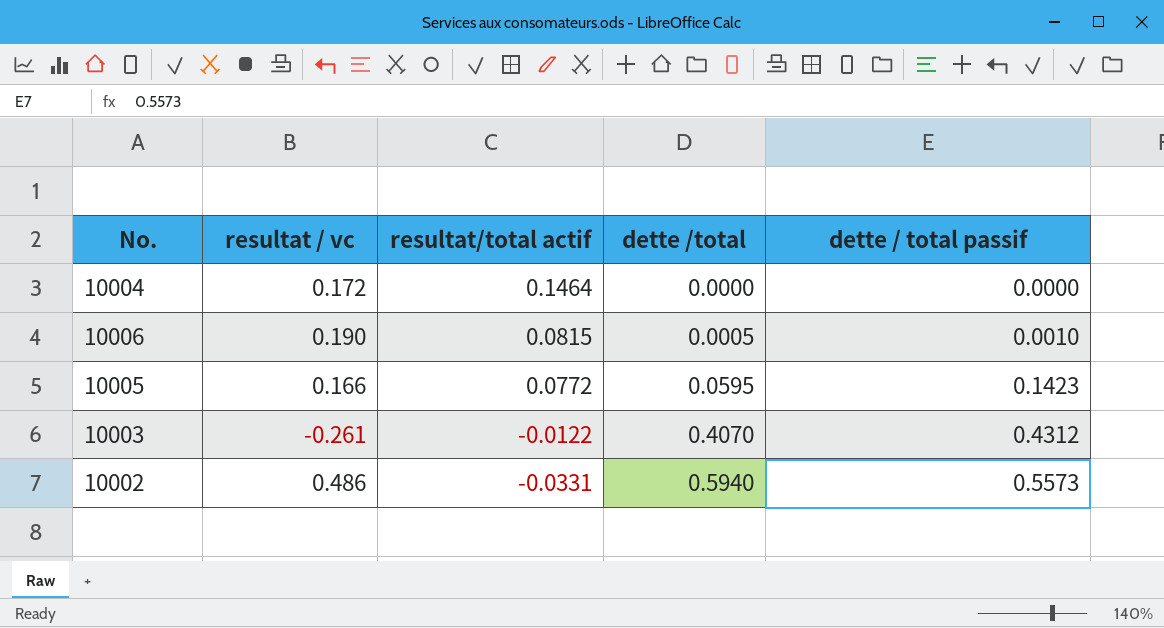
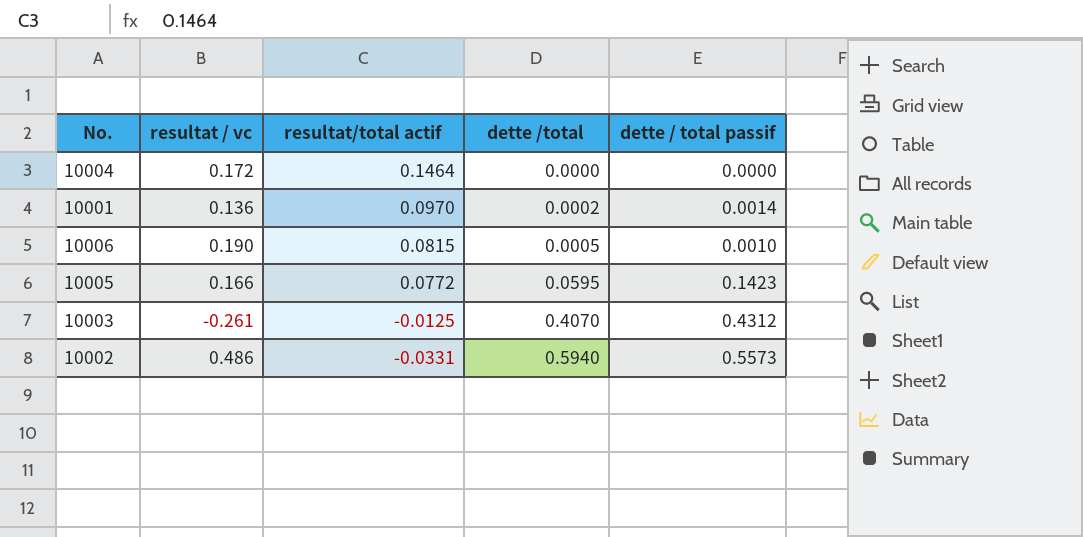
row 10001: none -> 0.136 | 0.0970 | 0.0002 | 0.0014
10003 | resultat/total actif: -0.0122 -> -0.0125

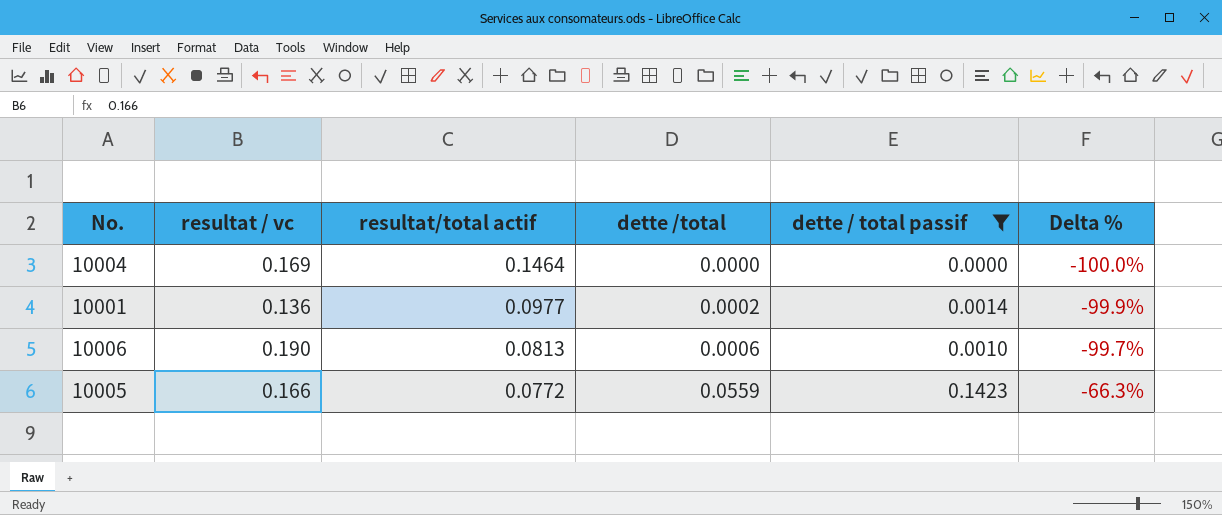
filter: none -> dette / total passif <= 0.1423
column Delta % | formula: none -> ([dette /total] - [resultat / vc]) / [resultat / vc]
10004 | resultat / vc: 0.172 -> 0.169
10001 | resultat/total actif: 0.0970 -> 0.0977
10006 | resultat/total actif: 0.0815 -> 0.0813
10006 | dette /total: 0.0005 -> 0.0006
10005 | dette /total: 0.0595 -> 0.0559

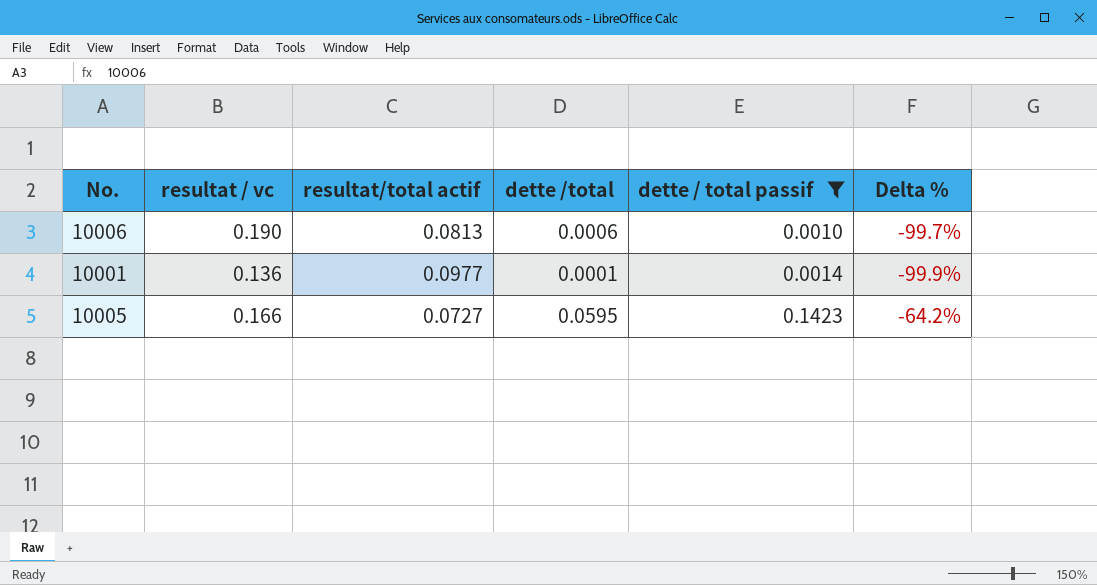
row order: resultat/total actif descending -> dette / total passif ascending
row 10004: 0.169 | 0.1464 | 0.0000 | 0.0000 | -100.0% -> none
10001 | dette /total: 0.0002 -> 0.0001
10005 | resultat/total actif: 0.0772 -> 0.0727
10005 | dette /total: 0.0559 -> 0.0595
10005 | Delta %: -66.3% -> -64.2%

